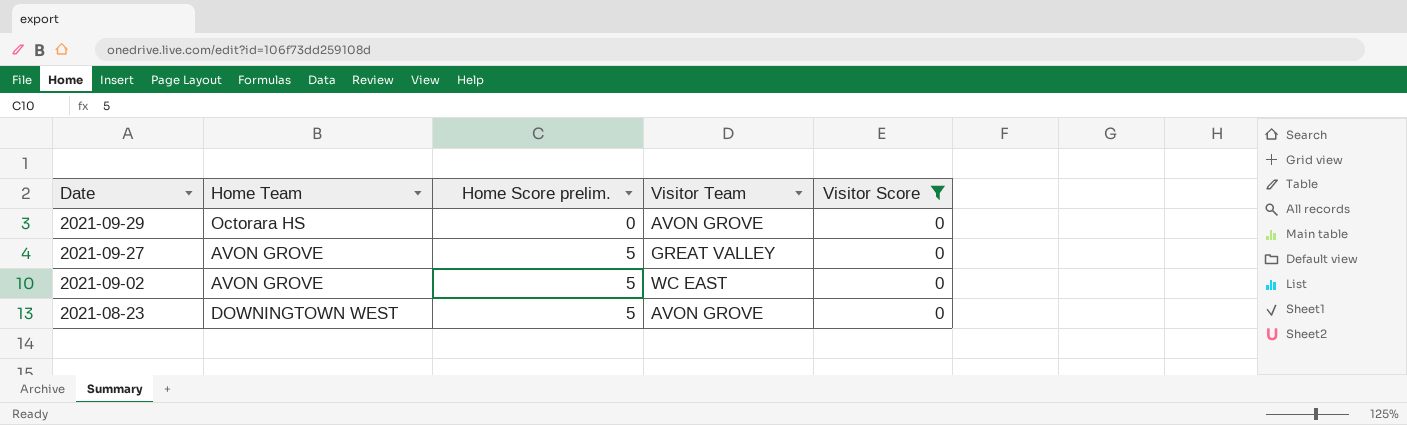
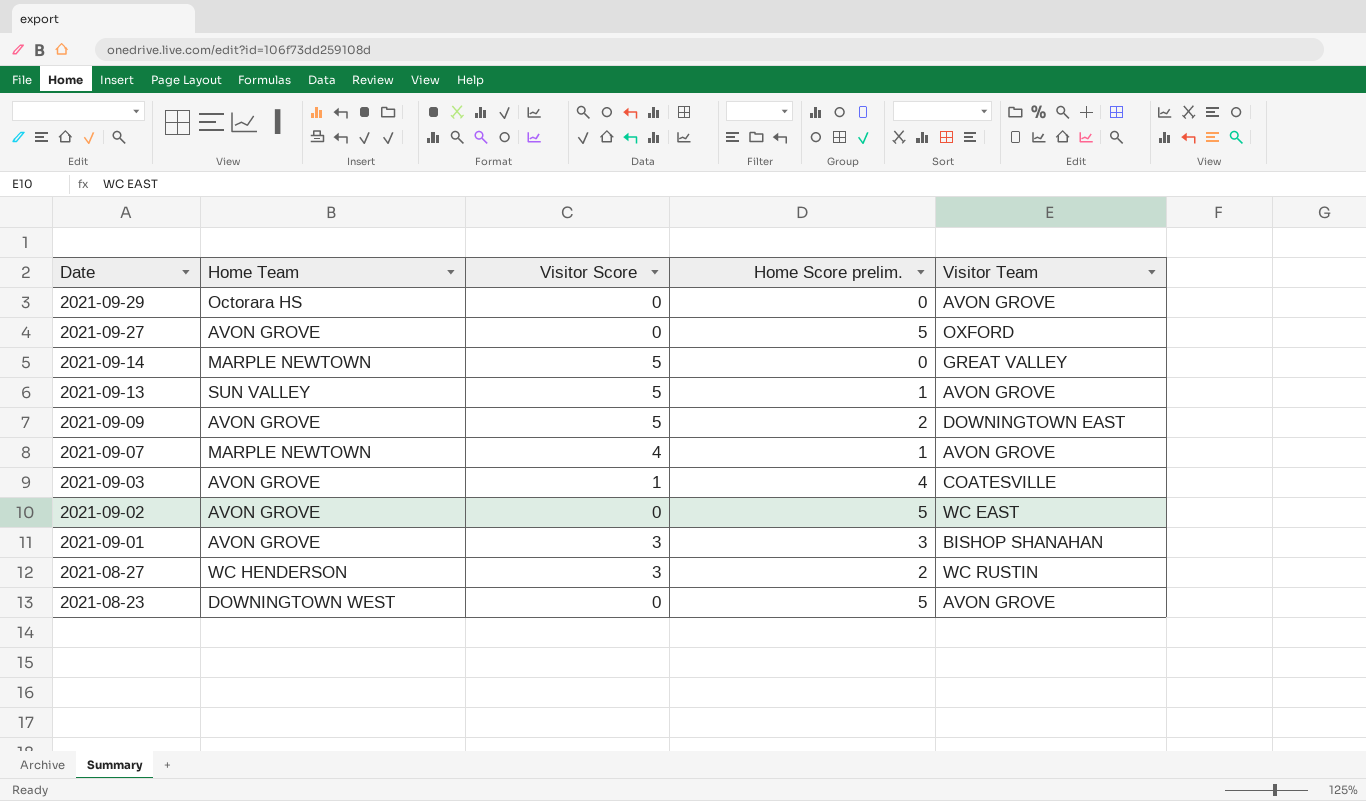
filter: Visitor Score = 0 -> none
column Visitor Score | position: 5 -> 3
2021-09-27 | Visitor Team: GREAT VALLEY -> OXFORD

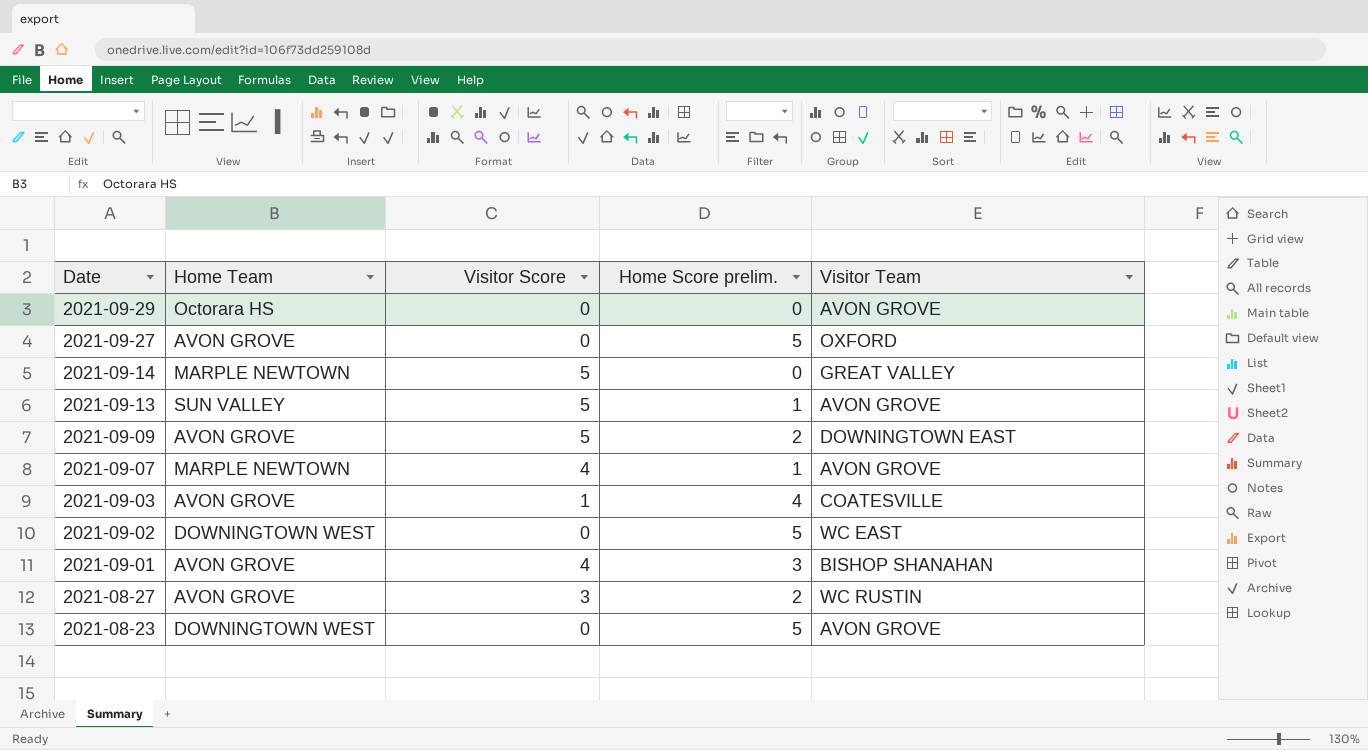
2021-09-02 | Home Team: AVON GROVE -> DOWNINGTOWN WEST
2021-09-01 | Visitor Score: 3 -> 4
2021-08-27 | Home Team: WC HENDERSON -> AVON GROVE

